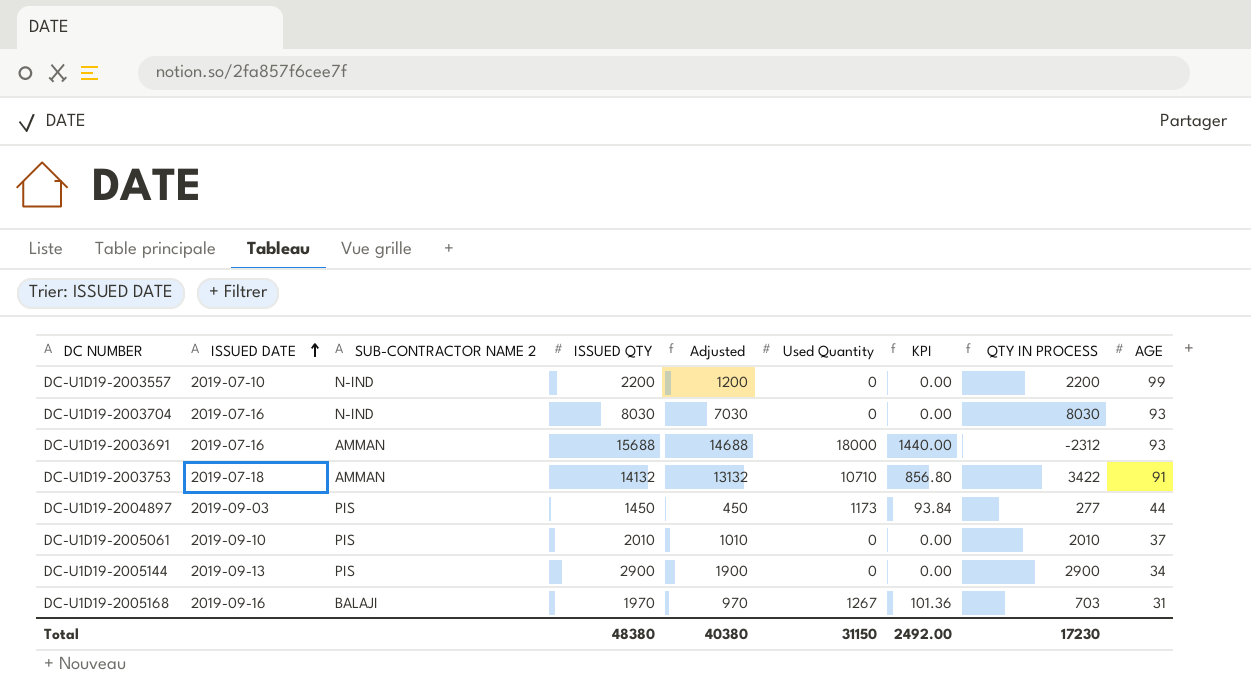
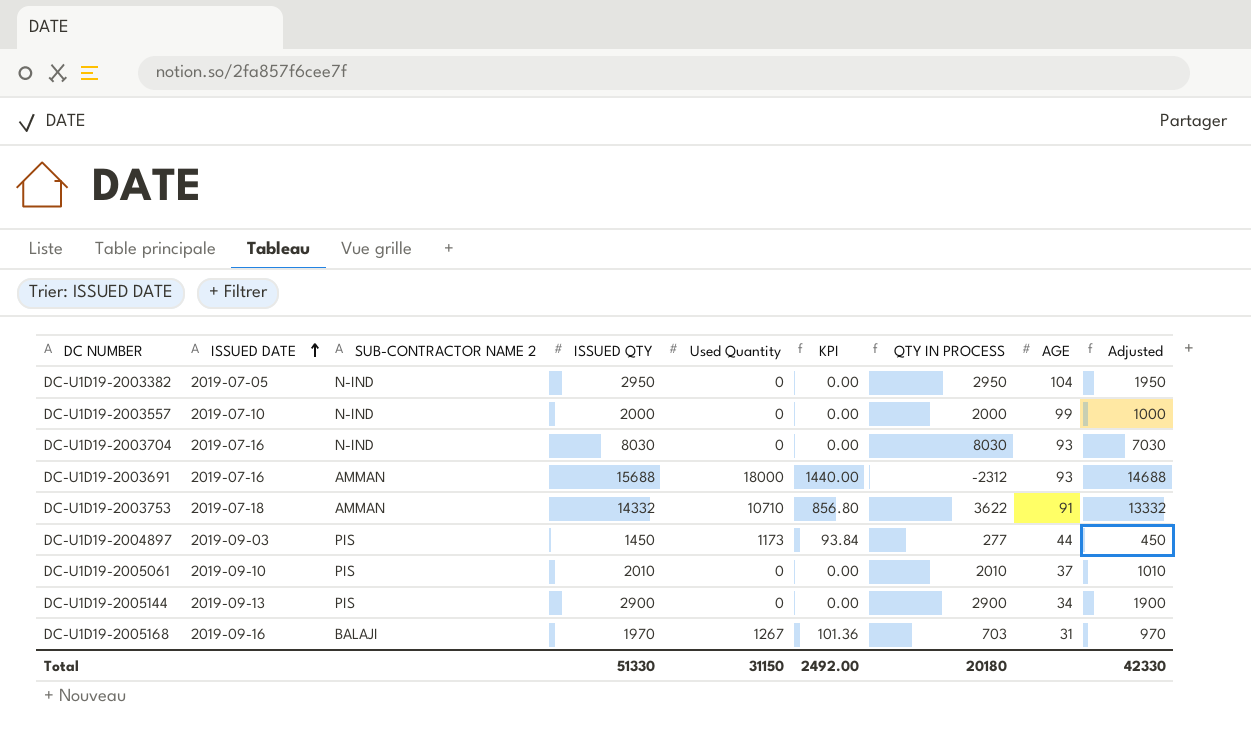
column Adjusted | position: 5 -> 9
row DC-U1D19-2003382: none -> 2019-07-05 | N-IND | 2950 | 0 | 0.00 | 2950 | 104 | 1950
DC-U1D19-2003557 | ISSUED QTY: 2200 -> 2000
DC-U1D19-2003557 | QTY IN PROCESS: 2200 -> 2000
DC-U1D19-2003557 | Adjusted: 1200 -> 1000
DC-U1D19-2003753 | ISSUED QTY: 14132 -> 14332
DC-U1D19-2003753 | QTY IN PROCESS: 3422 -> 3622
DC-U1D19-2003753 | Adjusted: 13132 -> 13332
Total | ISSUED QTY: 48380 -> 51330
Total | QTY IN PROCESS: 17230 -> 20180
Total | Adjusted: 40380 -> 42330

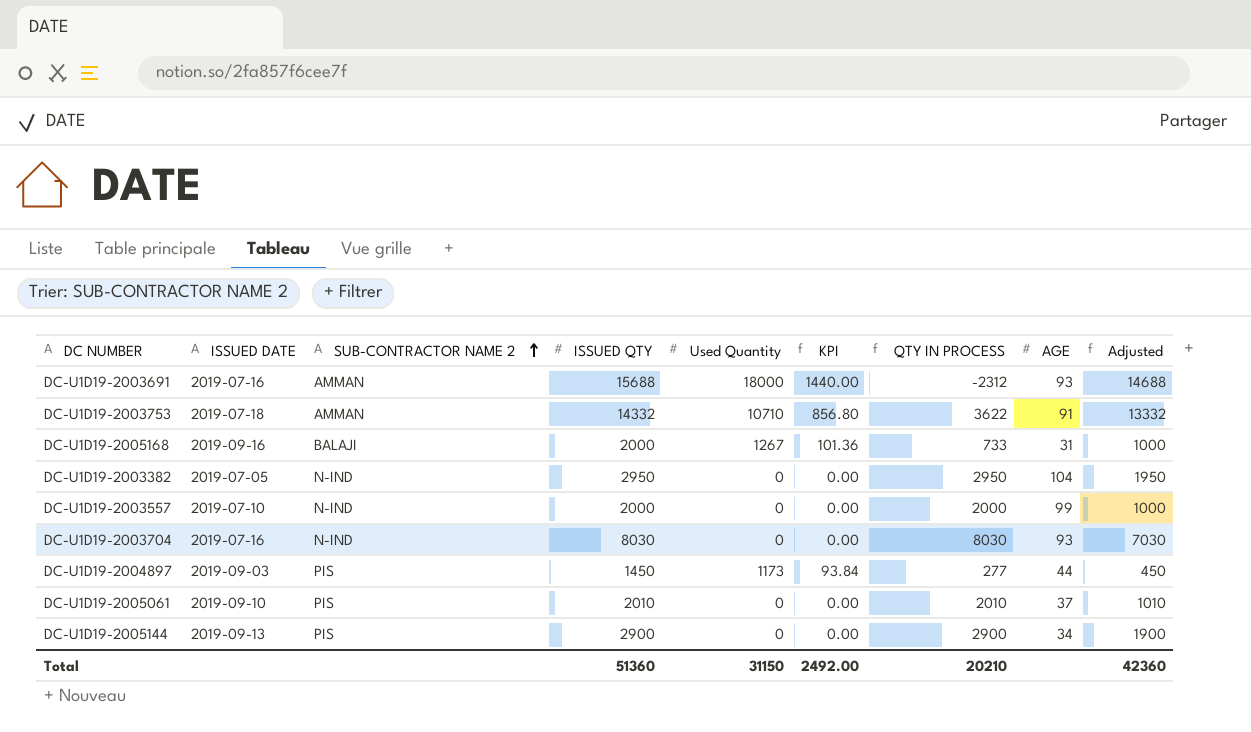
row order: ISSUED DATE ascending -> SUB-CONTRACTOR NAME 2 ascending
DC-U1D19-2005168 | ISSUED QTY: 1970 -> 2000
DC-U1D19-2005168 | QTY IN PROCESS: 703 -> 733
DC-U1D19-2005168 | Adjusted: 970 -> 1000
Total | ISSUED QTY: 51330 -> 51360
Total | QTY IN PROCESS: 20180 -> 20210
Total | Adjusted: 42330 -> 42360

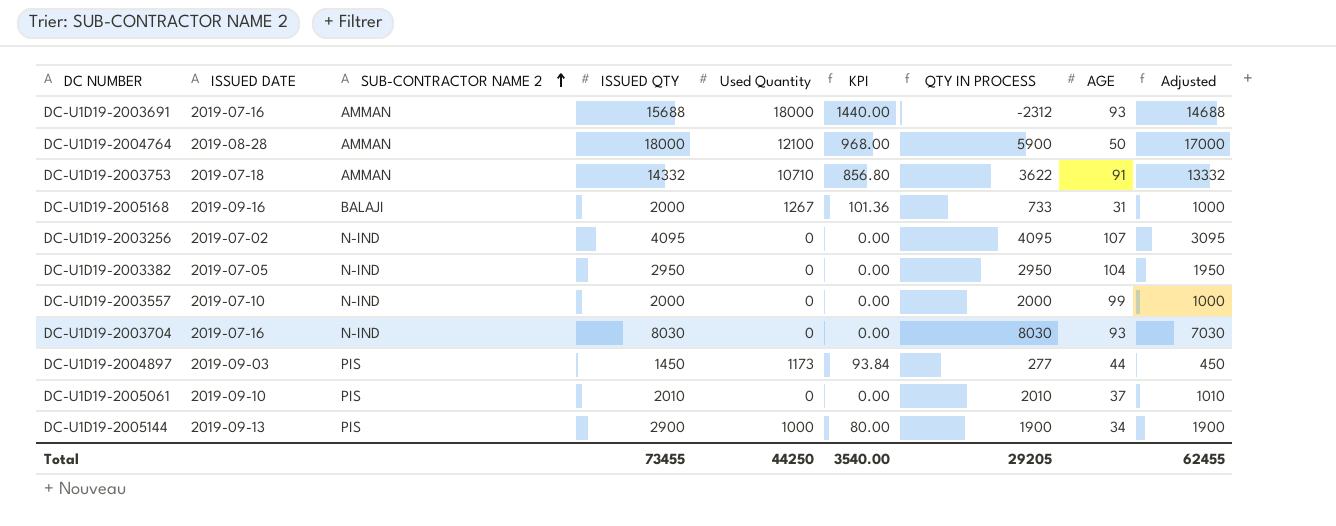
row DC-U1D19-2004764: none -> 2019-08-28 | AMMAN | 18000 | 12100 | 968.00 | 5900 | 50 | 17000
row DC-U1D19-2003256: none -> 2019-07-02 | N-IND | 4095 | 0 | 0.00 | 4095 | 107 | 3095
DC-U1D19-2005144 | Used Quantity: 0 -> 1000
DC-U1D19-2005144 | KPI: 0.00 -> 80.00
DC-U1D19-2005144 | QTY IN PROCESS: 2900 -> 1900
Total | ISSUED QTY: 51360 -> 73455
Total | Used Quantity: 31150 -> 44250
Total | KPI: 2492.00 -> 3540.00
Total | QTY IN PROCESS: 20210 -> 29205
Total | Adjusted: 42360 -> 62455

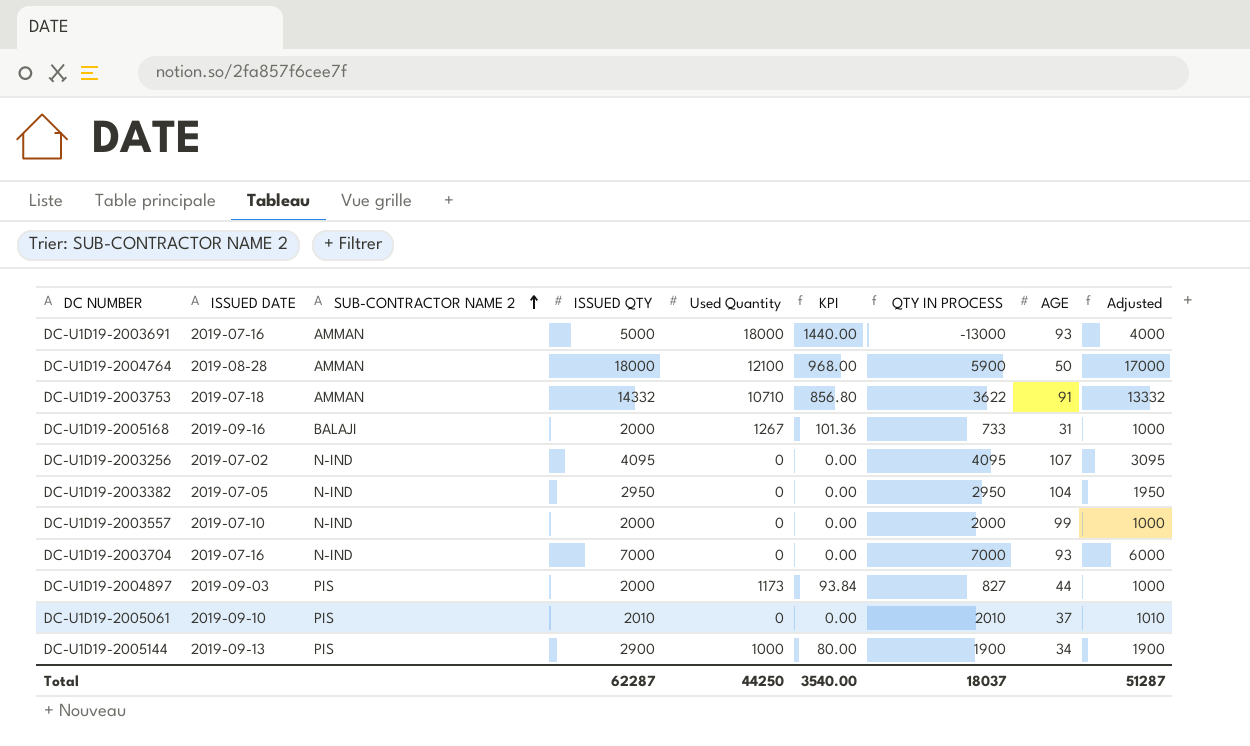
DC-U1D19-2003691 | ISSUED QTY: 15688 -> 5000
DC-U1D19-2003691 | QTY IN PROCESS: -2312 -> -13000
DC-U1D19-2003691 | Adjusted: 14688 -> 4000
DC-U1D19-2003704 | ISSUED QTY: 8030 -> 7000
DC-U1D19-2003704 | QTY IN PROCESS: 8030 -> 7000
DC-U1D19-2003704 | Adjusted: 7030 -> 6000
DC-U1D19-2004897 | ISSUED QTY: 1450 -> 2000
DC-U1D19-2004897 | QTY IN PROCESS: 277 -> 827
DC-U1D19-2004897 | Adjusted: 450 -> 1000
Total | ISSUED QTY: 73455 -> 62287
Total | QTY IN PROCESS: 29205 -> 18037
Total | Adjusted: 62455 -> 51287

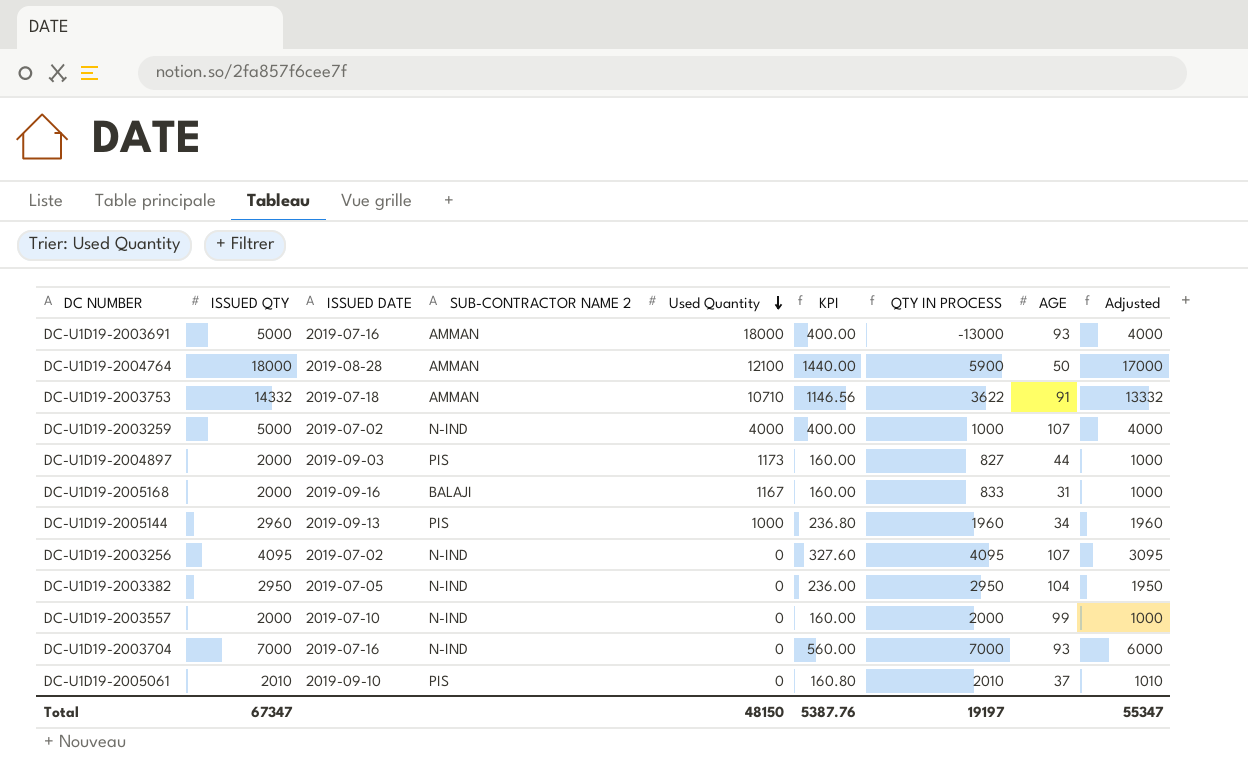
row order: SUB-CONTRACTOR NAME 2 ascending -> Used Quantity descending
column ISSUED QTY | position: 4 -> 2
column KPI | formula: [Used Quantity] * 0.08 -> [ISSUED QTY] * 0.08
row DC-U1D19-2003259: none -> 5000 | 2019-07-02 | N-IND | 4000 | 400.00 | 1000 | 107 | 4000
DC-U1D19-2005168 | Used Quantity: 1267 -> 1167
DC-U1D19-2005168 | QTY IN PROCESS: 733 -> 833
DC-U1D19-2005144 | ISSUED QTY: 2900 -> 2960
DC-U1D19-2005144 | QTY IN PROCESS: 1900 -> 1960
DC-U1D19-2005144 | Adjusted: 1900 -> 1960
Total | ISSUED QTY: 62287 -> 67347
Total | Used Quantity: 44250 -> 48150
Total | KPI: 3540.00 -> 5387.76
Total | QTY IN PROCESS: 18037 -> 19197
Total | Adjusted: 51287 -> 55347

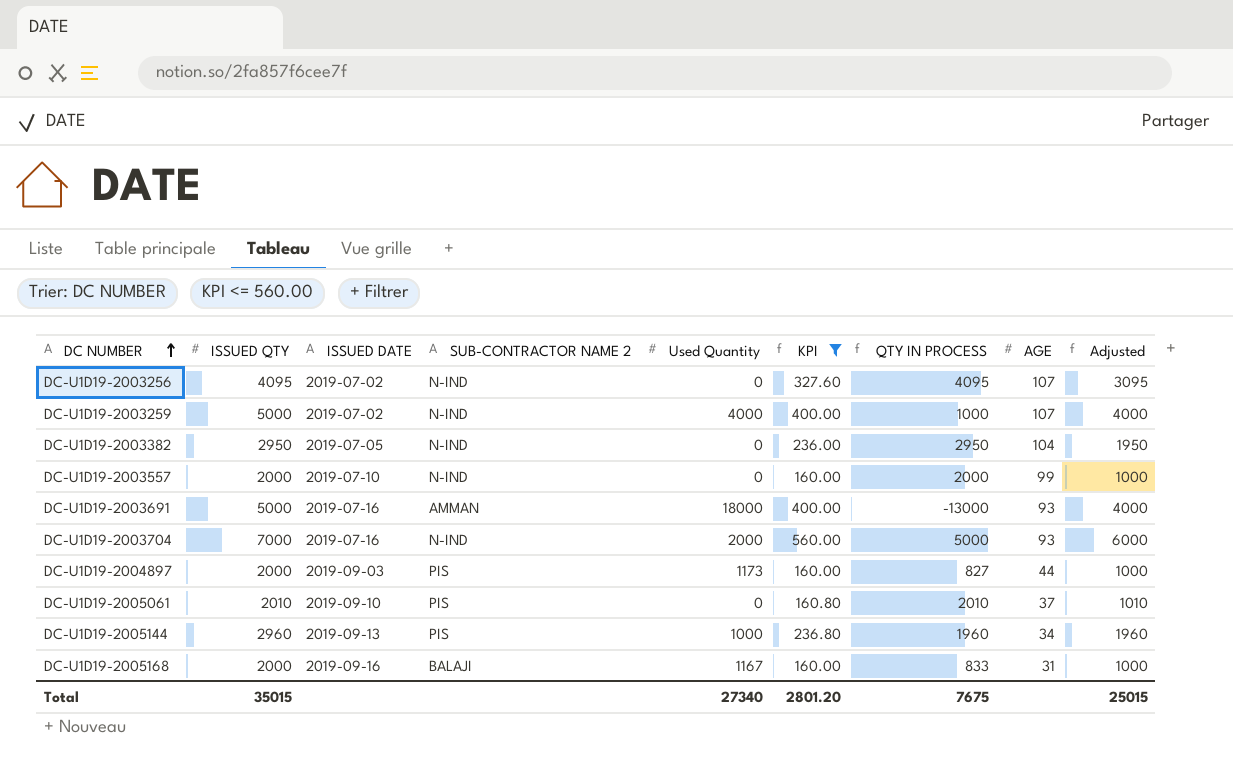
filter: none -> KPI <= 560.00
row order: Used Quantity descending -> DC NUMBER ascending
DC-U1D19-2003704 | Used Quantity: 0 -> 2000
DC-U1D19-2003704 | QTY IN PROCESS: 7000 -> 5000
Total | ISSUED QTY: 67347 -> 35015
Total | Used Quantity: 48150 -> 27340
Total | KPI: 5387.76 -> 2801.20
Total | QTY IN PROCESS: 19197 -> 7675
Total | Adjusted: 55347 -> 25015

